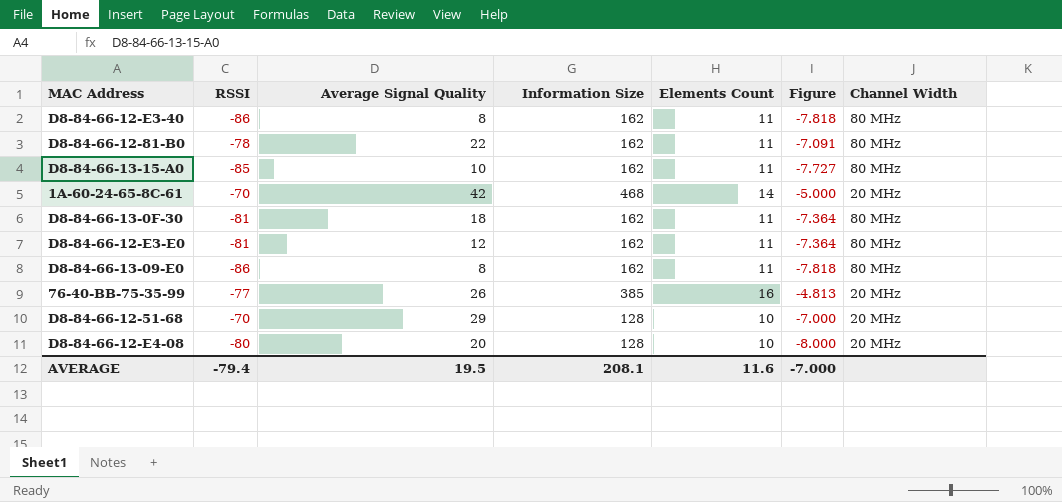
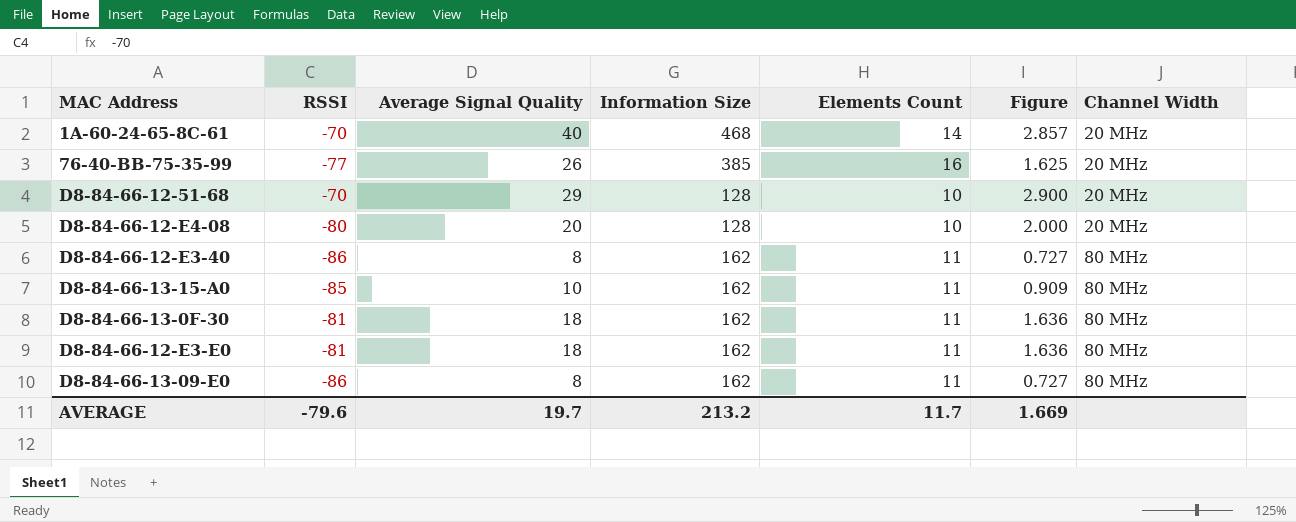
row order: none -> Channel Width ascending
column Figure | formula: [RSSI] / [Elements Count] -> [Average Signal Quality] / [Elements Count]
row D8-84-66-12-81-B0: -78 | 22 | 162 | 11 | -7.091 | 80 MHz -> none
1A-60-24-65-8C-61 | Average Signal Quality: 42 -> 40
D8-84-66-12-E3-E0 | Average Signal Quality: 12 -> 18
AVERAGE | RSSI: -79.4 -> -79.6
AVERAGE | Average Signal Quality: 19.5 -> 19.7
AVERAGE | Information Size: 208.1 -> 213.2
AVERAGE | Elements Count: 11.6 -> 11.7
AVERAGE | Figure: -7.000 -> 1.669

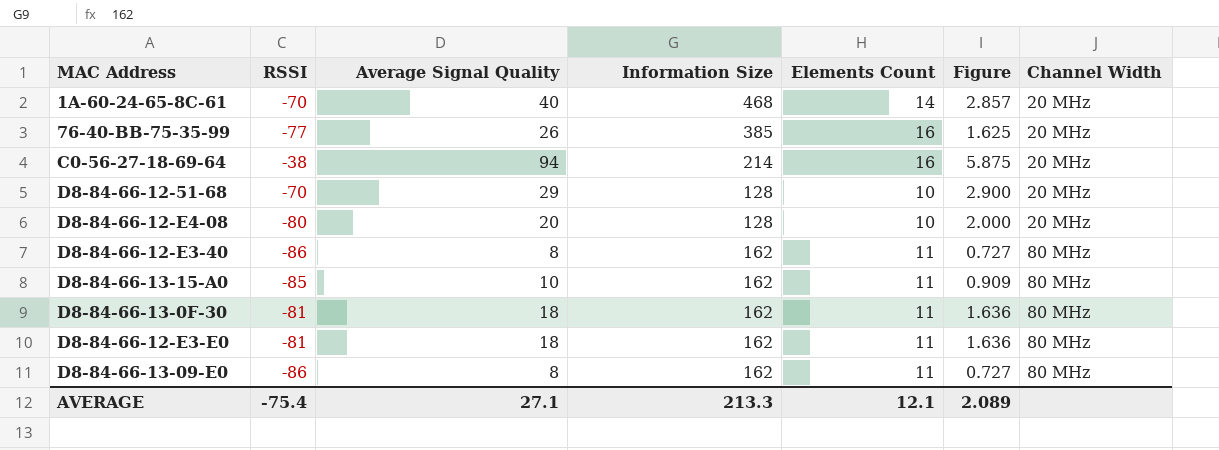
row C0-56-27-18-69-64: none -> -38 | 94 | 214 | 16 | 5.875 | 20 MHz
AVERAGE | RSSI: -79.6 -> -75.4
AVERAGE | Average Signal Quality: 19.7 -> 27.1
AVERAGE | Information Size: 213.2 -> 213.3
AVERAGE | Elements Count: 11.7 -> 12.1
AVERAGE | Figure: 1.669 -> 2.089

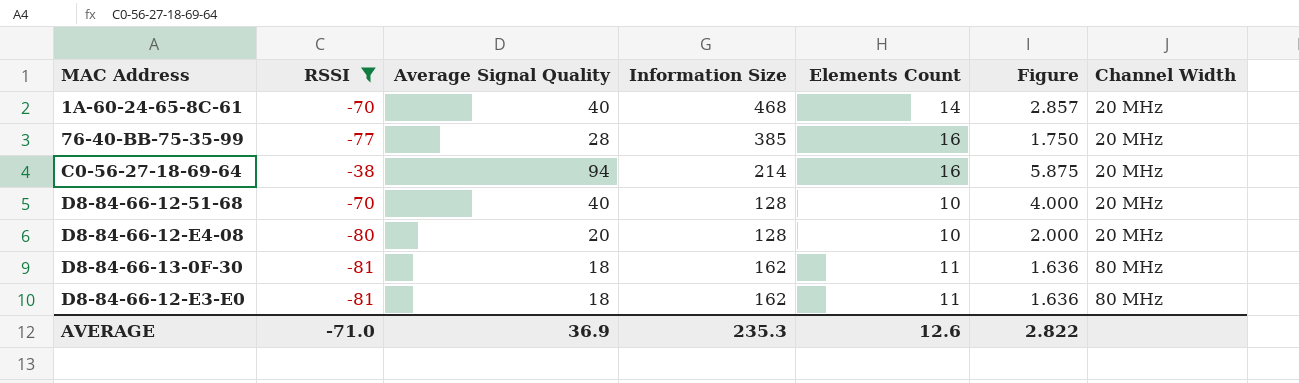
filter: none -> RSSI >= -81
76-40-BB-75-35-99 | Average Signal Quality: 26 -> 28
76-40-BB-75-35-99 | Figure: 1.625 -> 1.750
D8-84-66-12-51-68 | Average Signal Quality: 29 -> 40
D8-84-66-12-51-68 | Figure: 2.900 -> 4.000
AVERAGE | RSSI: -75.4 -> -71.0
AVERAGE | Average Signal Quality: 27.1 -> 36.9
AVERAGE | Information Size: 213.3 -> 235.3
AVERAGE | Elements Count: 12.1 -> 12.6
AVERAGE | Figure: 2.089 -> 2.822

